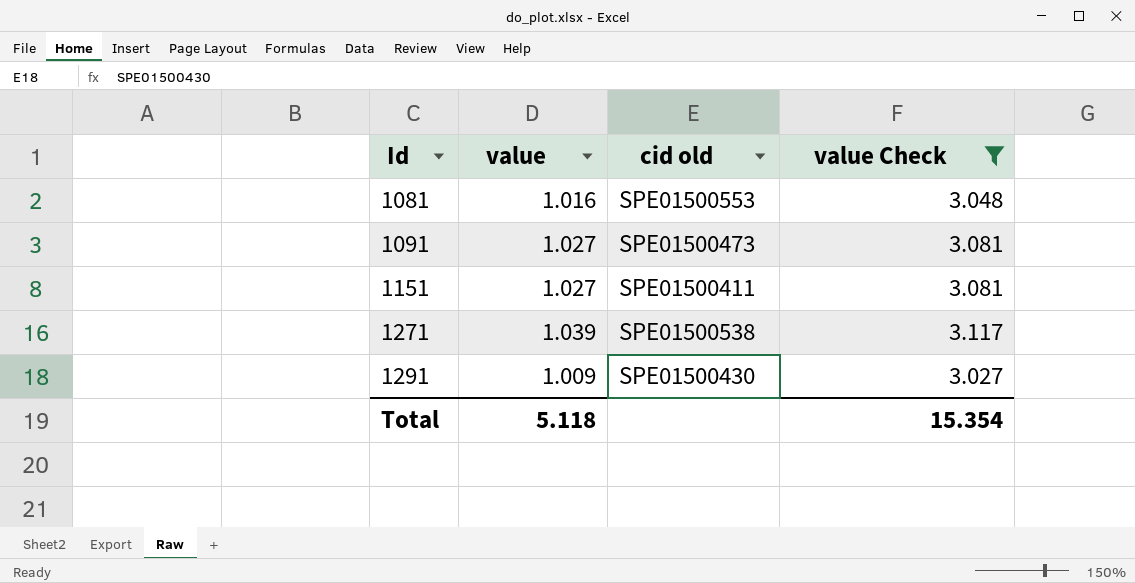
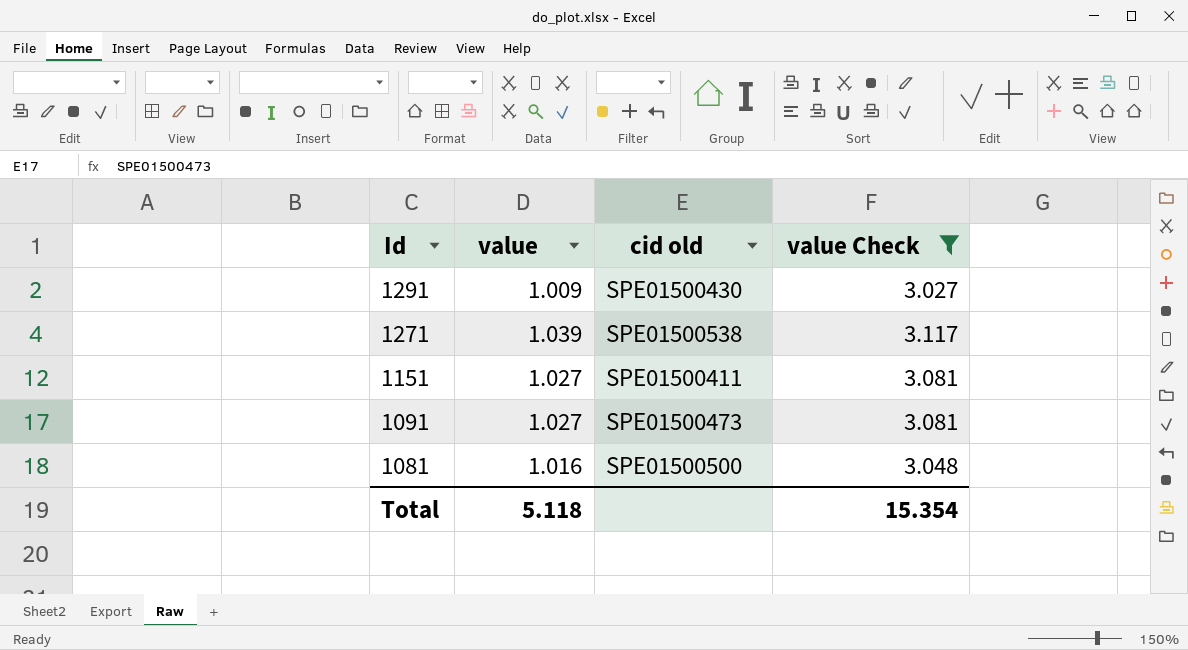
row order: Id ascending -> Id descending
1081 | cid old: SPE01500553 -> SPE01500500

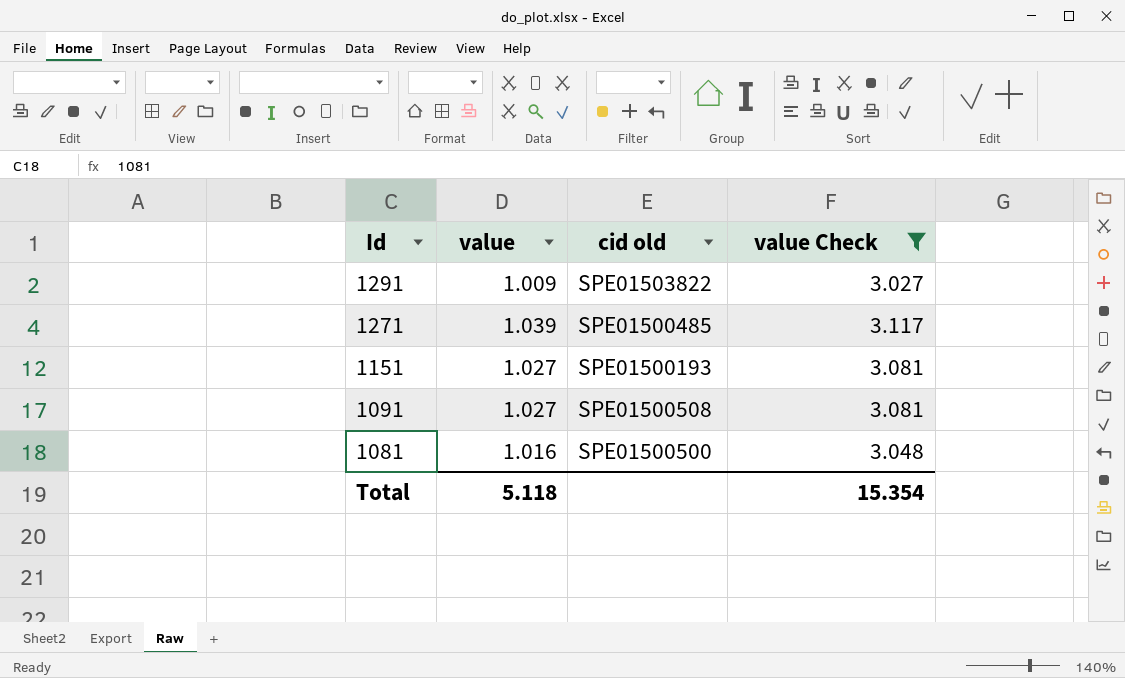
1291 | cid old: SPE01500430 -> SPE01503822
1271 | cid old: SPE01500538 -> SPE01500485
1151 | cid old: SPE01500411 -> SPE01500193
1091 | cid old: SPE01500473 -> SPE01500508

